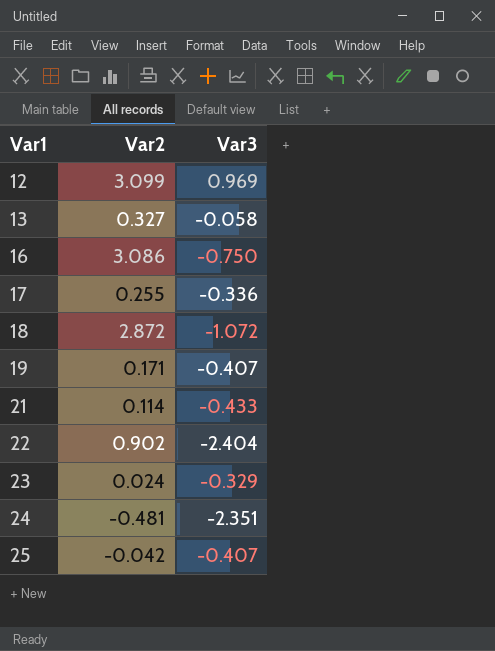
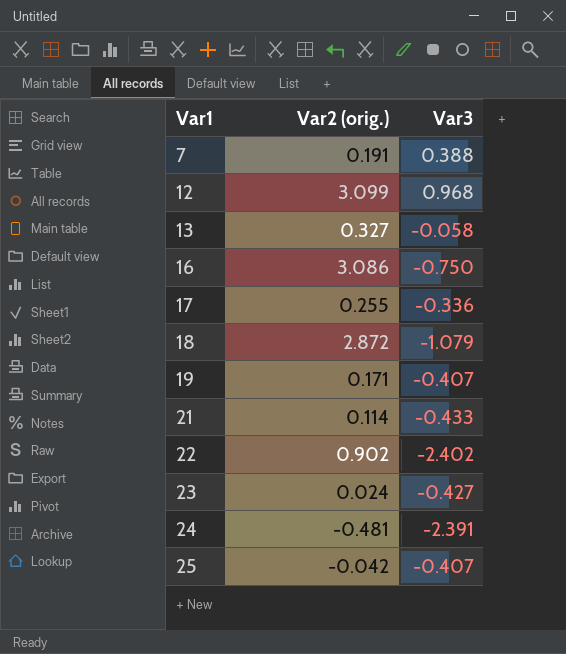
column name: Var2 -> Var2 (orig.)
row 7: none -> 0.191 | 0.388
12 | Var3: 0.969 -> 0.968
18 | Var3: -1.072 -> -1.079
22 | Var3: -2.404 -> -2.402
23 | Var3: -0.329 -> -0.427
24 | Var3: -2.351 -> -2.391

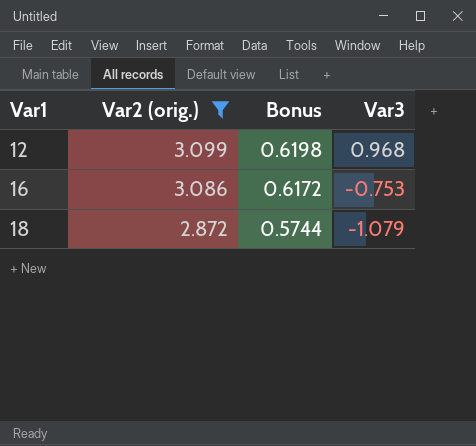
filter: none -> Var2 (orig.) >= 2.872
column Bonus | formula: none -> [Var2 (orig.)] * 0.2
16 | Var3: -0.750 -> -0.753

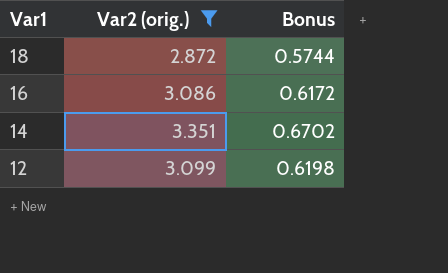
row order: Var1 ascending -> Var1 descending
column Var3 | position: 4 -> none
row 14: none -> 3.351 | 0.6702

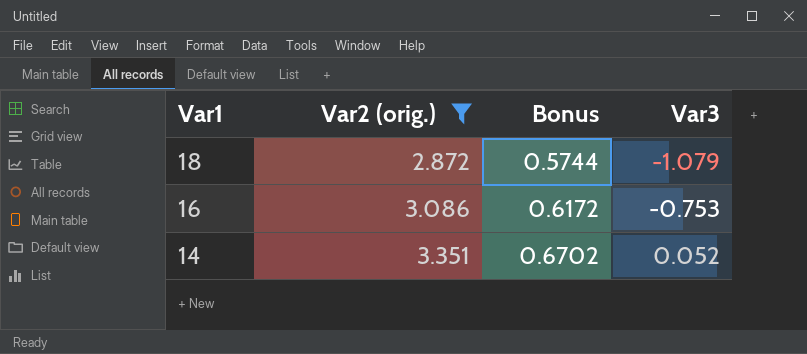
column Var3 | position: none -> 4
row 12: 3.099 | 0.6198 -> none

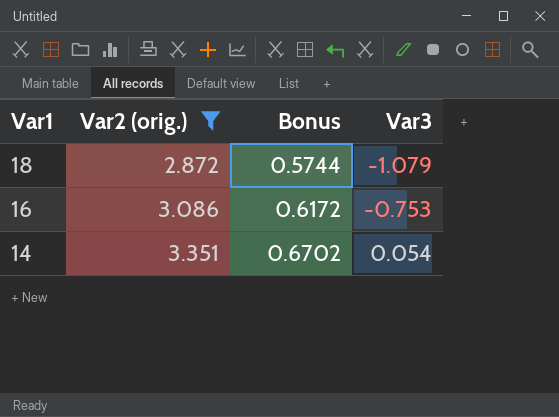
14 | Var3: 0.052 -> 0.054

